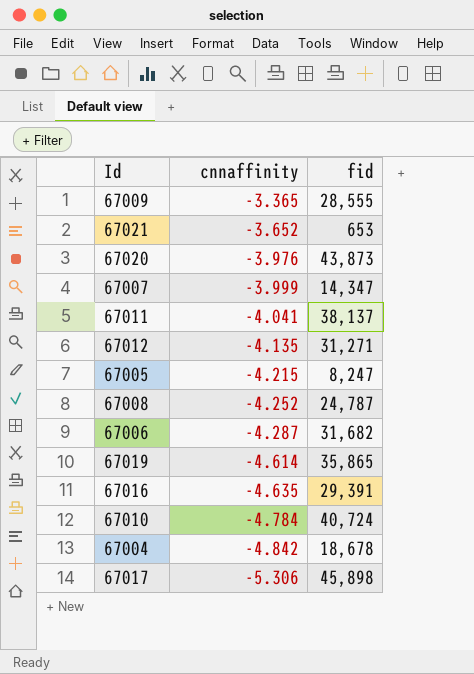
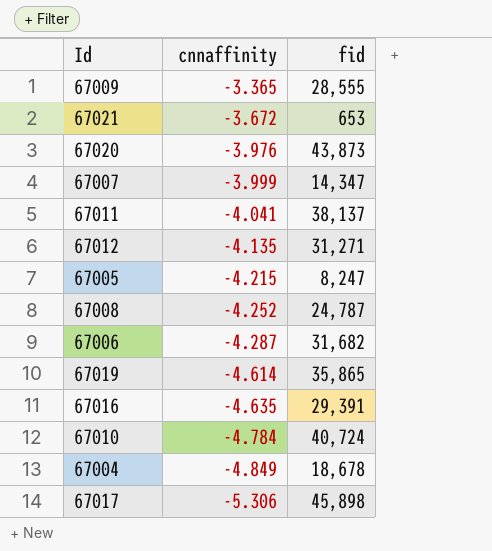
67021 | cnnaffinity: -3.652 -> -3.672
67004 | cnnaffinity: -4.842 -> -4.849

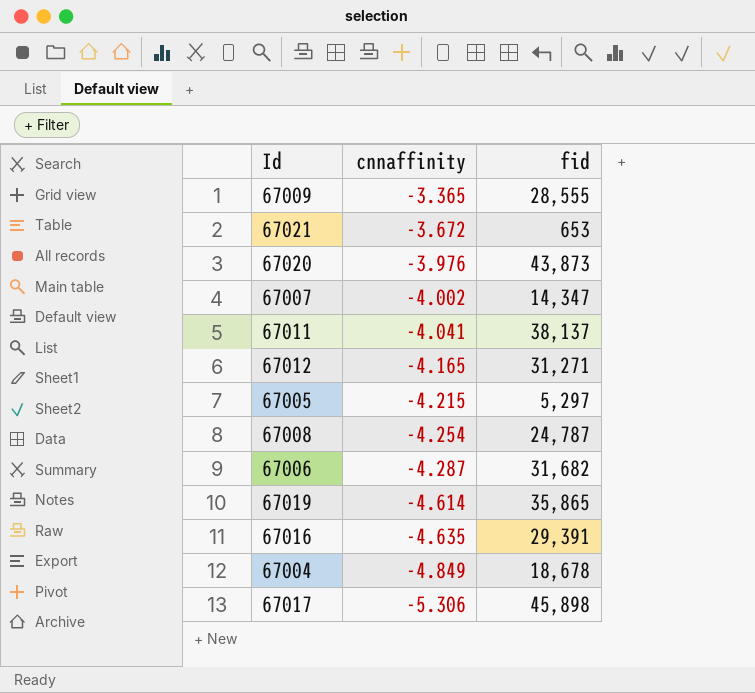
row 67010: -4.784 | 40,724 -> none
67007 | cnnaffinity: -3.999 -> -4.002
67012 | cnnaffinity: -4.135 -> -4.165
67005 | fid: 8,247 -> 5,297
67008 | cnnaffinity: -4.252 -> -4.254

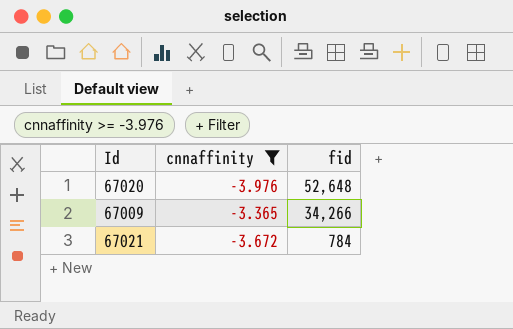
filter: none -> cnnaffinity >= -3.976
row order: cnnaffinity descending -> fid descending
67020 | fid: 43,873 -> 52,648
67009 | fid: 28,555 -> 34,266
67021 | fid: 653 -> 784

